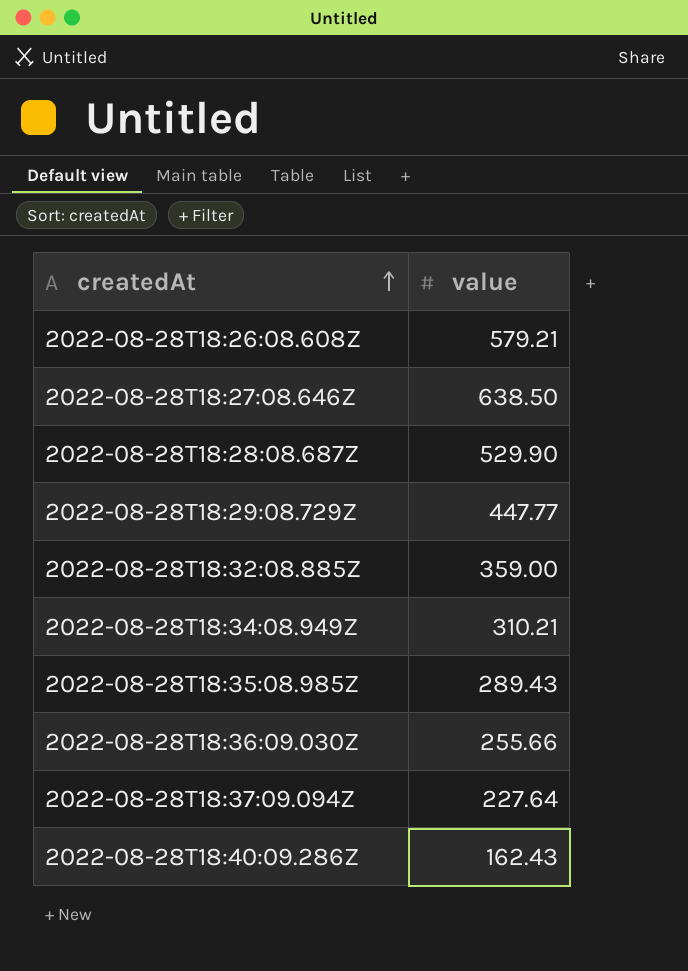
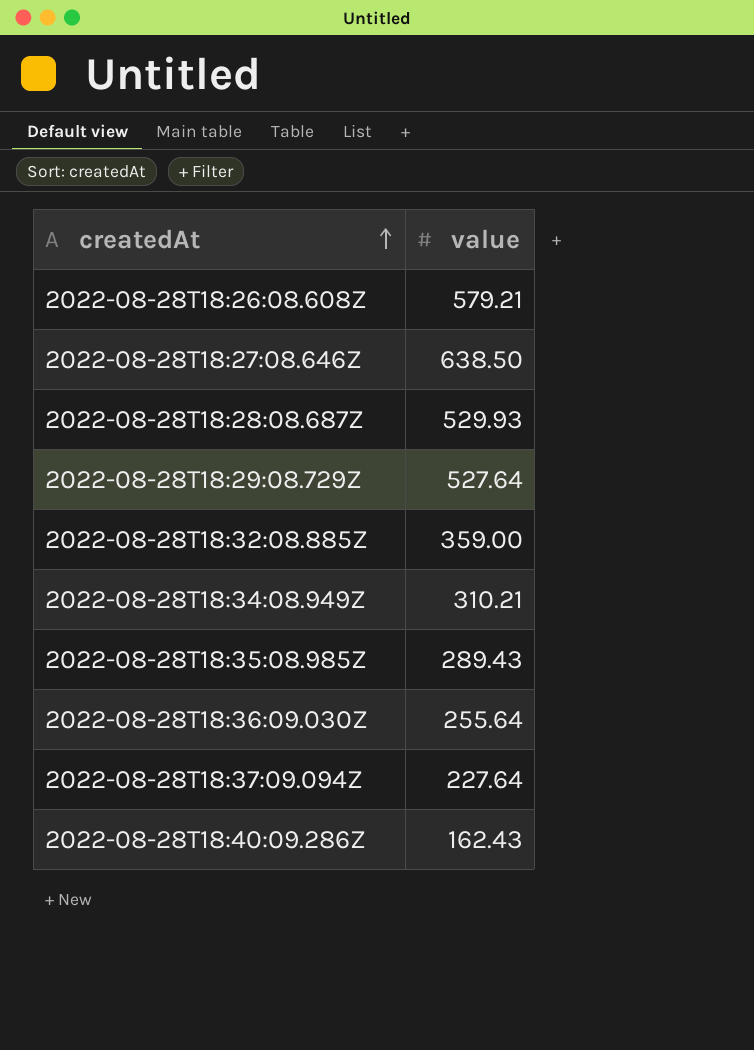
2022-08-28T18:28:08.687Z | value: 529.90 -> 529.93
2022-08-28T18:29:08.729Z | value: 447.77 -> 527.64
2022-08-28T18:36:09.030Z | value: 255.66 -> 255.64

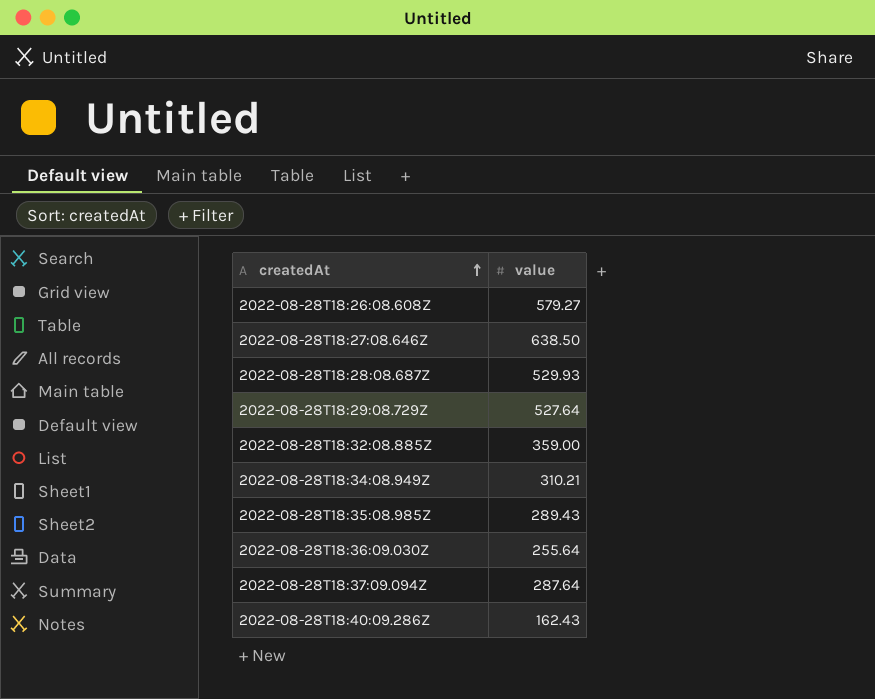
2022-08-28T18:26:08.608Z | value: 579.21 -> 579.27
2022-08-28T18:37:09.094Z | value: 227.64 -> 287.64

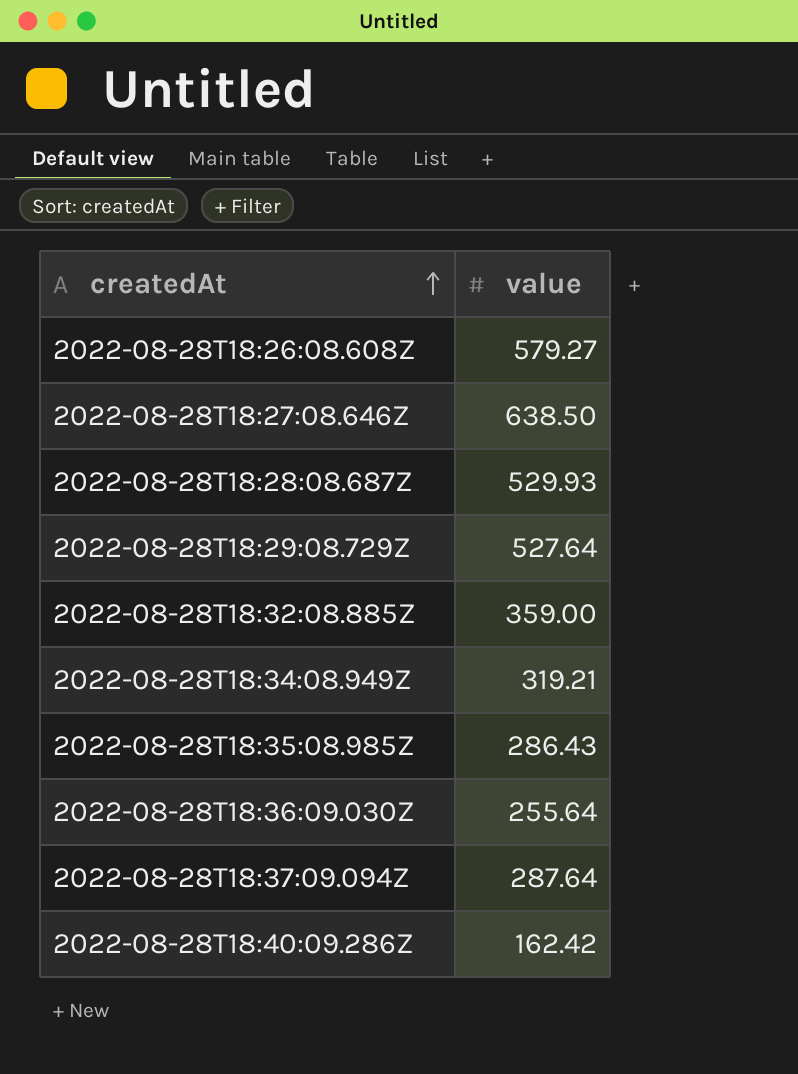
2022-08-28T18:34:08.949Z | value: 310.21 -> 319.21
2022-08-28T18:35:08.985Z | value: 289.43 -> 286.43
2022-08-28T18:40:09.286Z | value: 162.43 -> 162.42

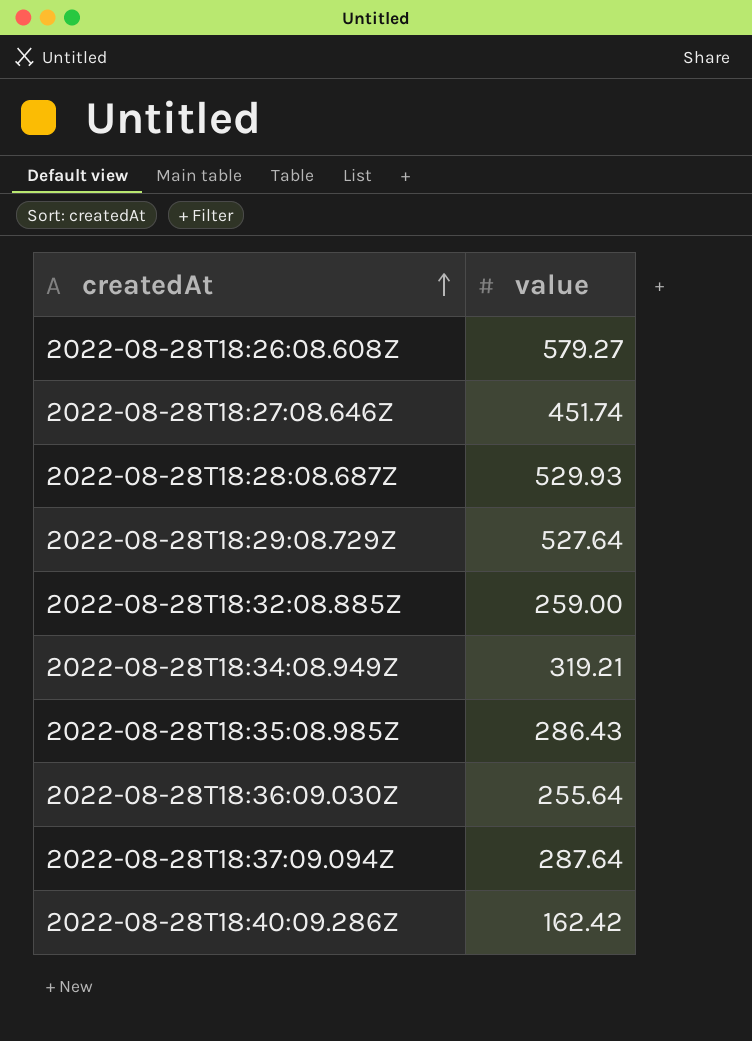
2022-08-28T18:27:08.646Z | value: 638.50 -> 451.74
2022-08-28T18:32:08.885Z | value: 359.00 -> 259.00

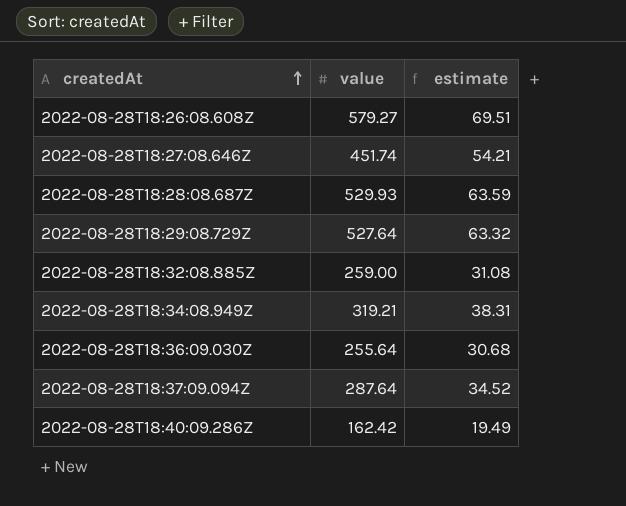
column estimate | formula: none -> [value] * 0.12
row 2022-08-28T18:35:08.985Z: 286.43 -> none

